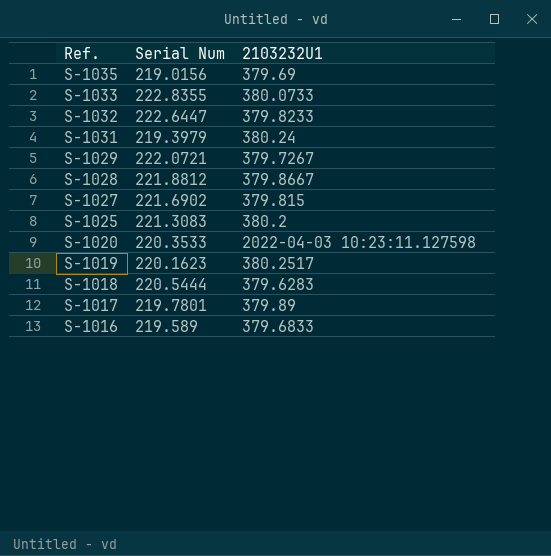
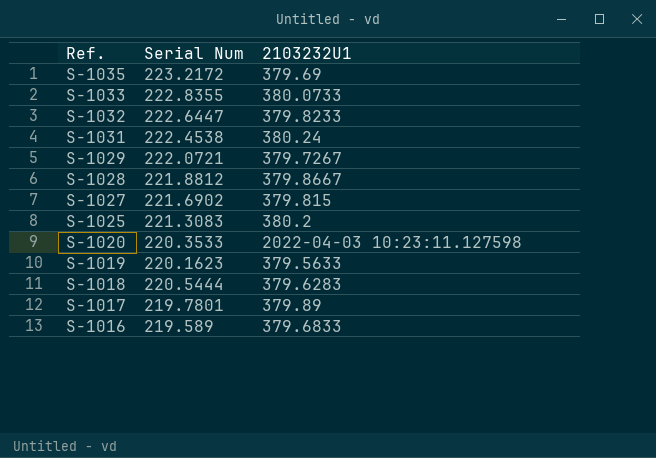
S-1035 | Serial Num: 219.0156 -> 223.2172
S-1031 | Serial Num: 219.3979 -> 222.4538
S-1019 | 2103232U1: 380.2517 -> 379.5633

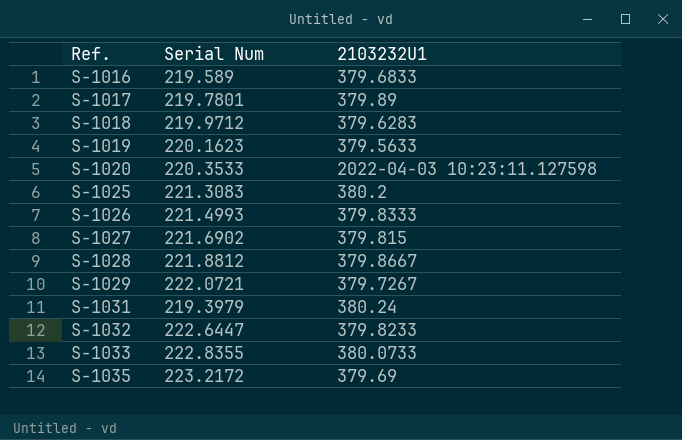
row order: Ref. descending -> Ref. ascending
S-1018 | Serial Num: 220.5444 -> 219.9712
row S-1026: none -> 221.4993 | 379.8333
S-1031 | Serial Num: 222.4538 -> 219.3979

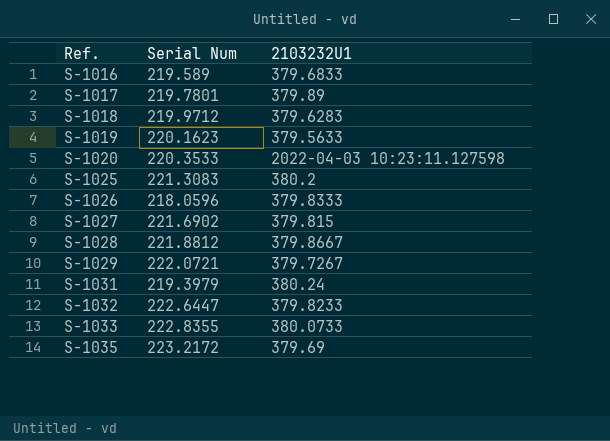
S-1026 | Serial Num: 221.4993 -> 218.0596

